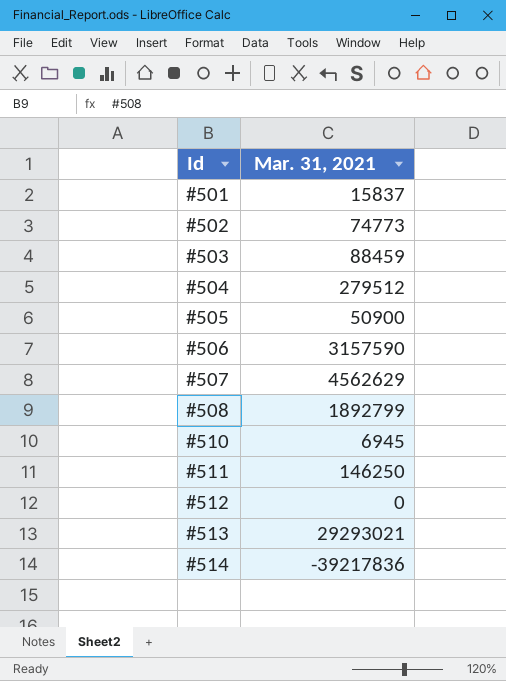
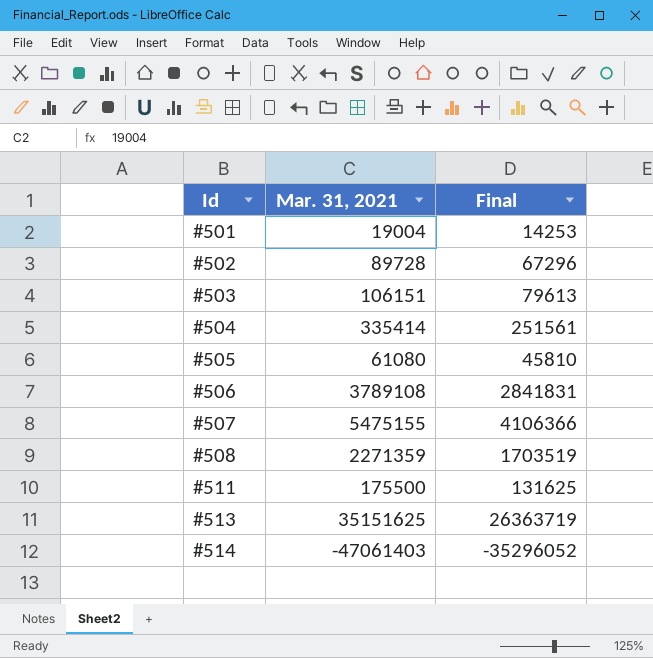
column Final | formula: none -> [Mar. 31, 2021] * 0.75
row #510: 6945 -> none
row #512: 0 -> none
#501 | Mar. 31, 2021: 15837 -> 19004
#502 | Mar. 31, 2021: 74773 -> 89728
#503 | Mar. 31, 2021: 88459 -> 106151
#504 | Mar. 31, 2021: 279512 -> 335414
#505 | Mar. 31, 2021: 50900 -> 61080
#506 | Mar. 31, 2021: 3157590 -> 3789108
#507 | Mar. 31, 2021: 4562629 -> 5475155
#508 | Mar. 31, 2021: 1892799 -> 2271359
#511 | Mar. 31, 2021: 146250 -> 175500
#513 | Mar. 31, 2021: 29293021 -> 35151625
#514 | Mar. 31, 2021: -39217836 -> -47061403

